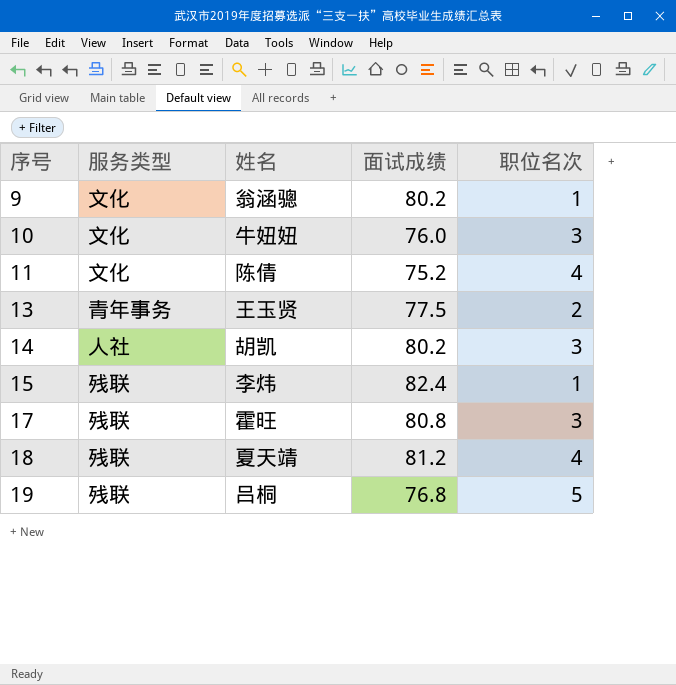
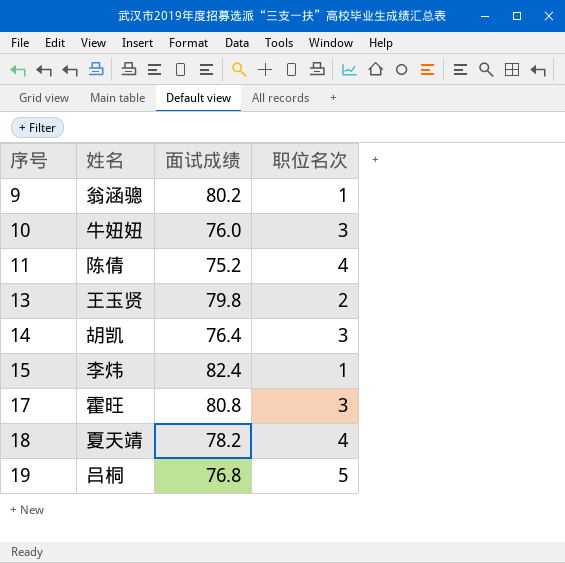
column 服务类型 | position: 2 -> none
13 | 面试成绩: 77.5 -> 79.8
14 | 面试成绩: 80.2 -> 76.4
18 | 面试成绩: 81.2 -> 78.2

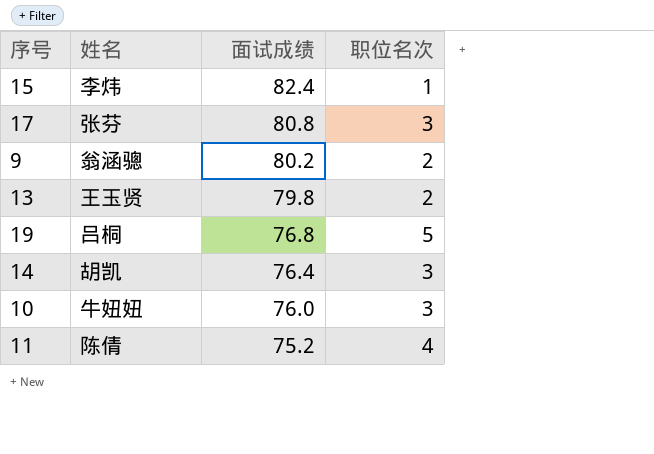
row order: 序号 ascending -> 面试成绩 descending
row 18: 夏天靖 | 78.2 | 4 -> none
17 | 姓名: 霍旺 -> 张芬
9 | 职位名次: 1 -> 2

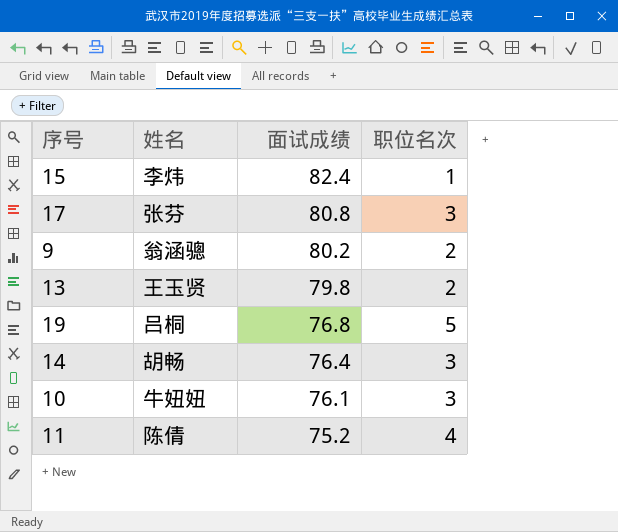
14 | 姓名: 胡凯 -> 胡畅
10 | 面试成绩: 76.0 -> 76.1

